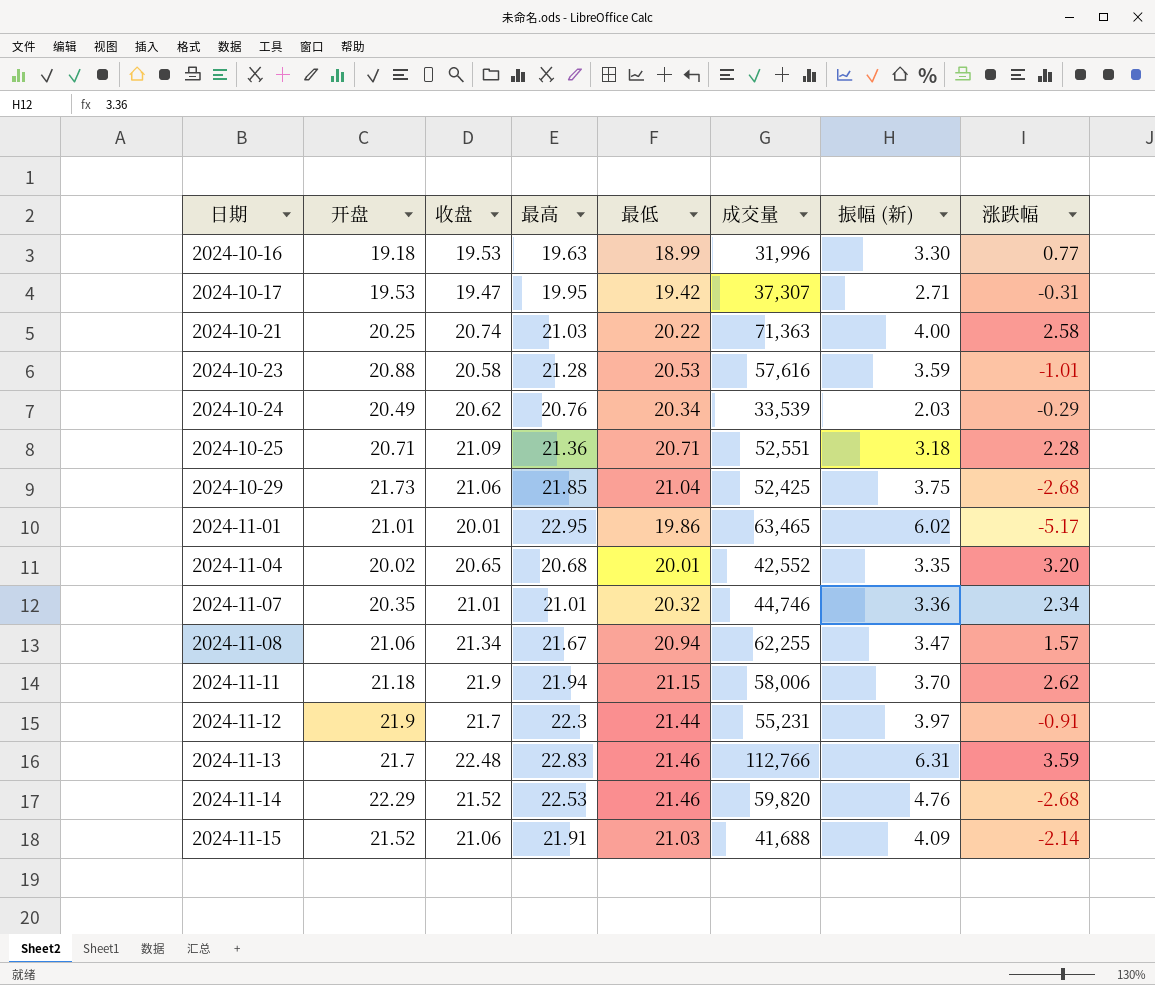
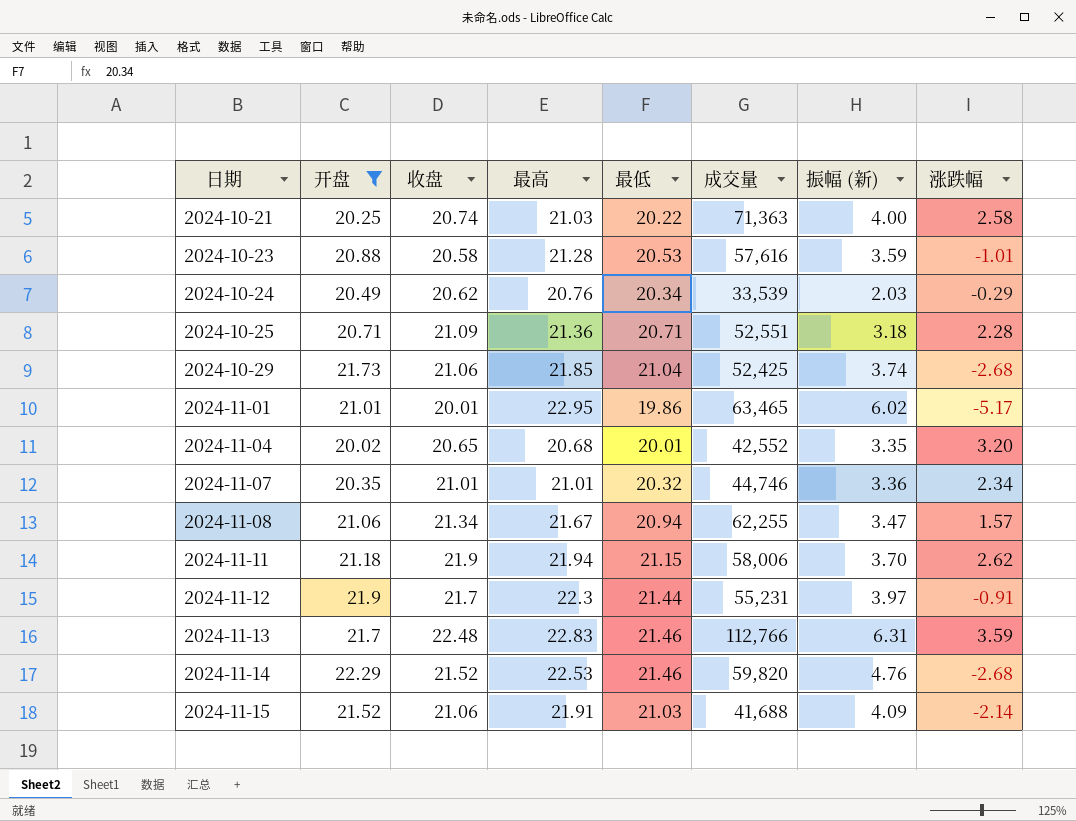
filter: none -> 开盘 >= 20.02
2024-10-29 | 振幅 (新): 3.75 -> 3.74

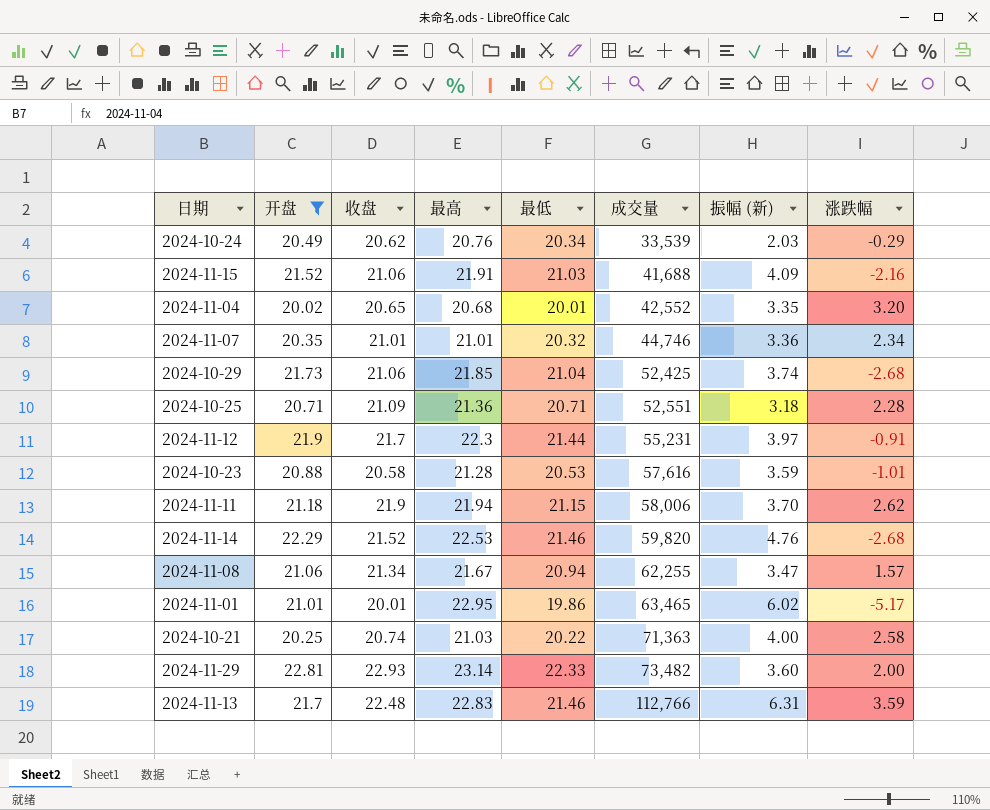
row order: 日期 ascending -> 成交量 ascending
2024-11-15 | 涨跌幅: -2.14 -> -2.16
row 2024-11-29: none -> 22.81 | 22.93 | 23.14 | 22.33 | 73,482 | 3.60 | 2.00

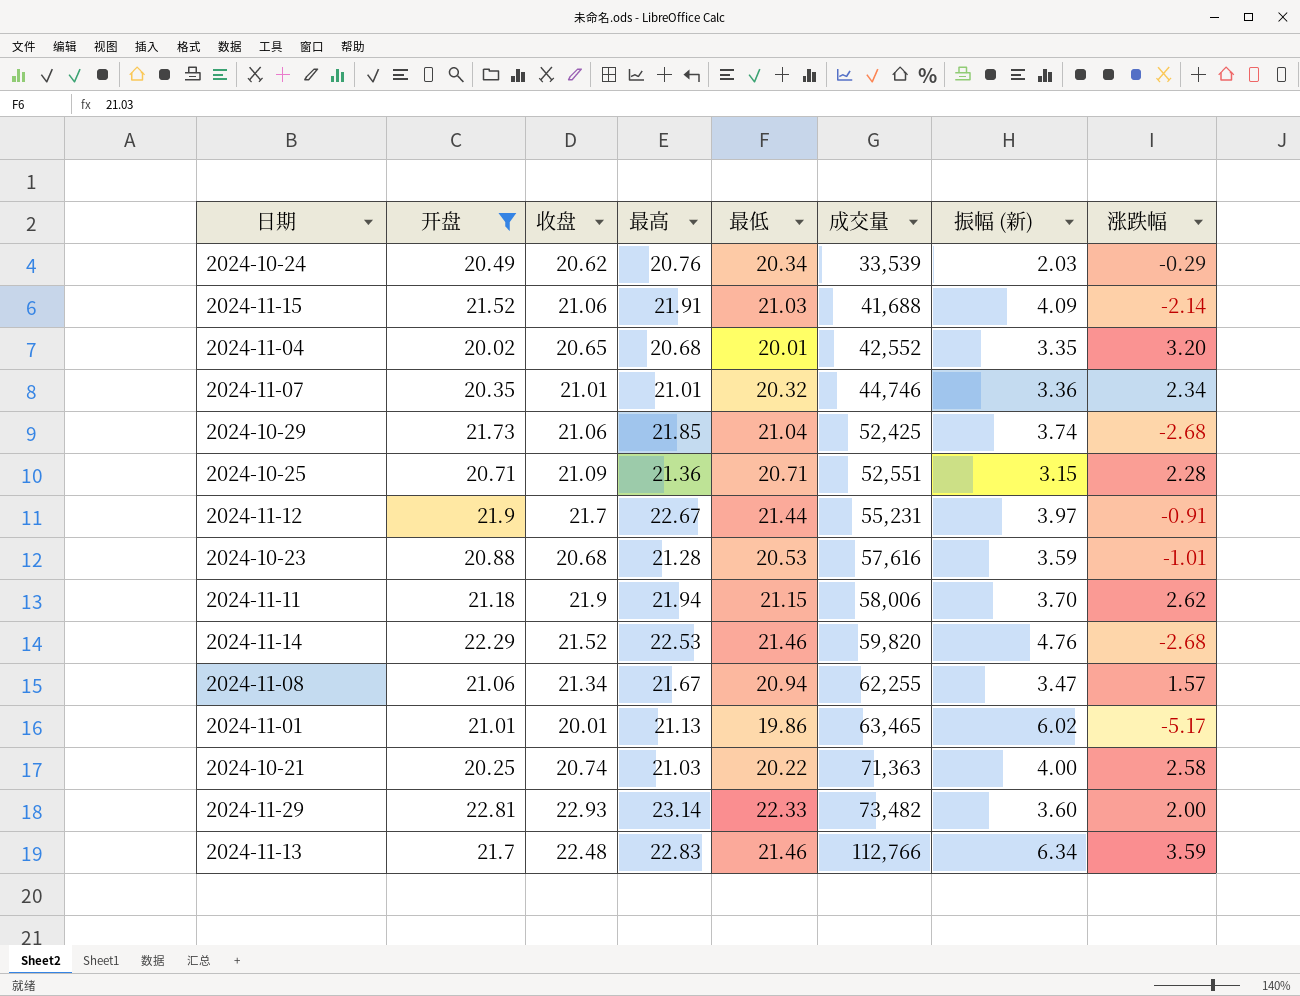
2024-11-15 | 涨跌幅: -2.16 -> -2.14
2024-10-25 | 振幅 (新): 3.18 -> 3.15
2024-11-12 | 最高: 22.3 -> 22.67
2024-10-23 | 收盘: 20.58 -> 20.68
2024-11-01 | 最高: 22.95 -> 21.13
2024-11-13 | 振幅 (新): 6.31 -> 6.34

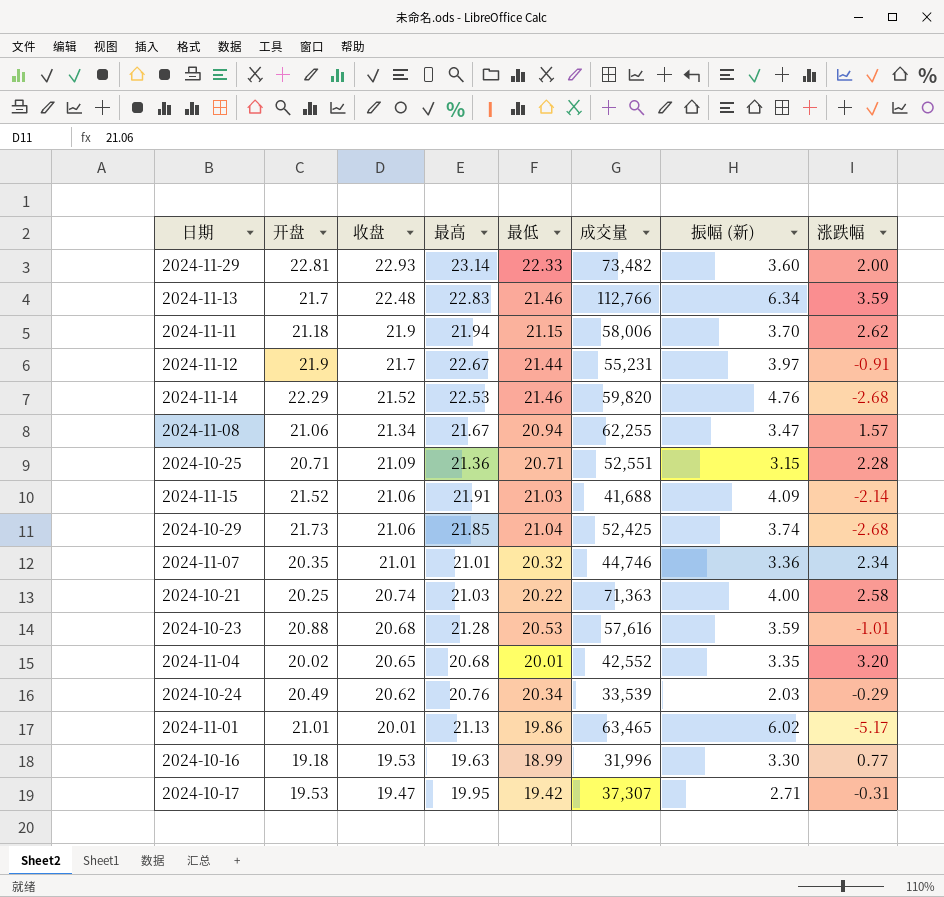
filter: 开盘 >= 20.02 -> none
row order: 成交量 ascending -> 收盘 descending

